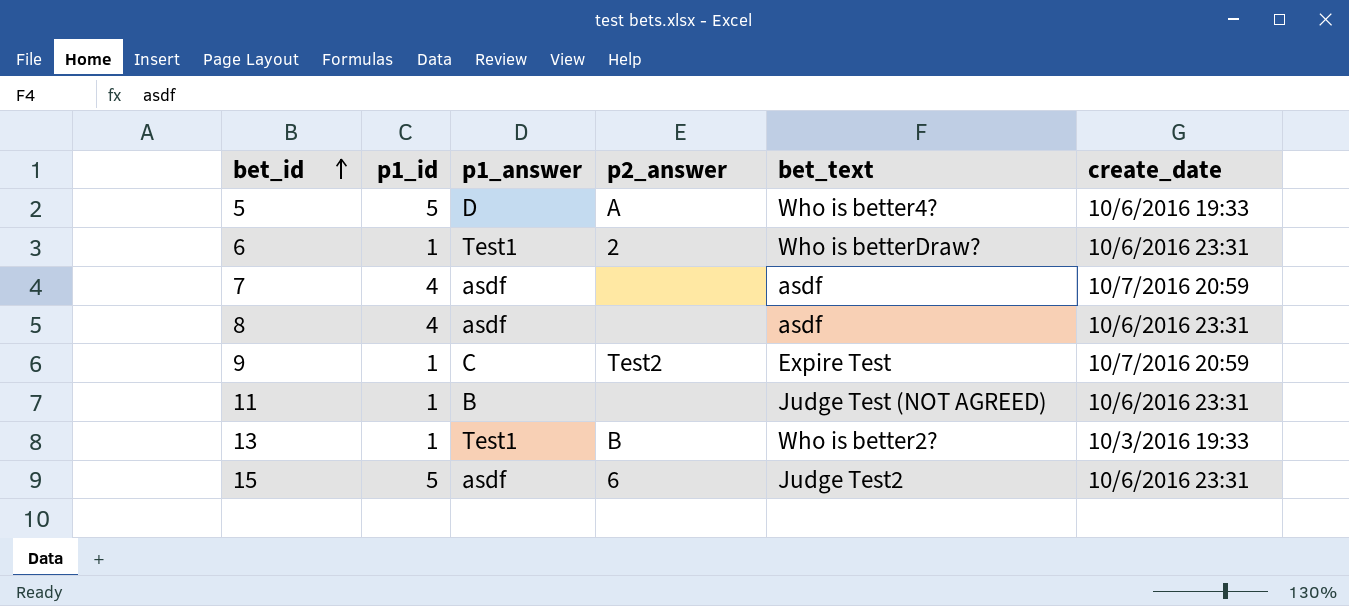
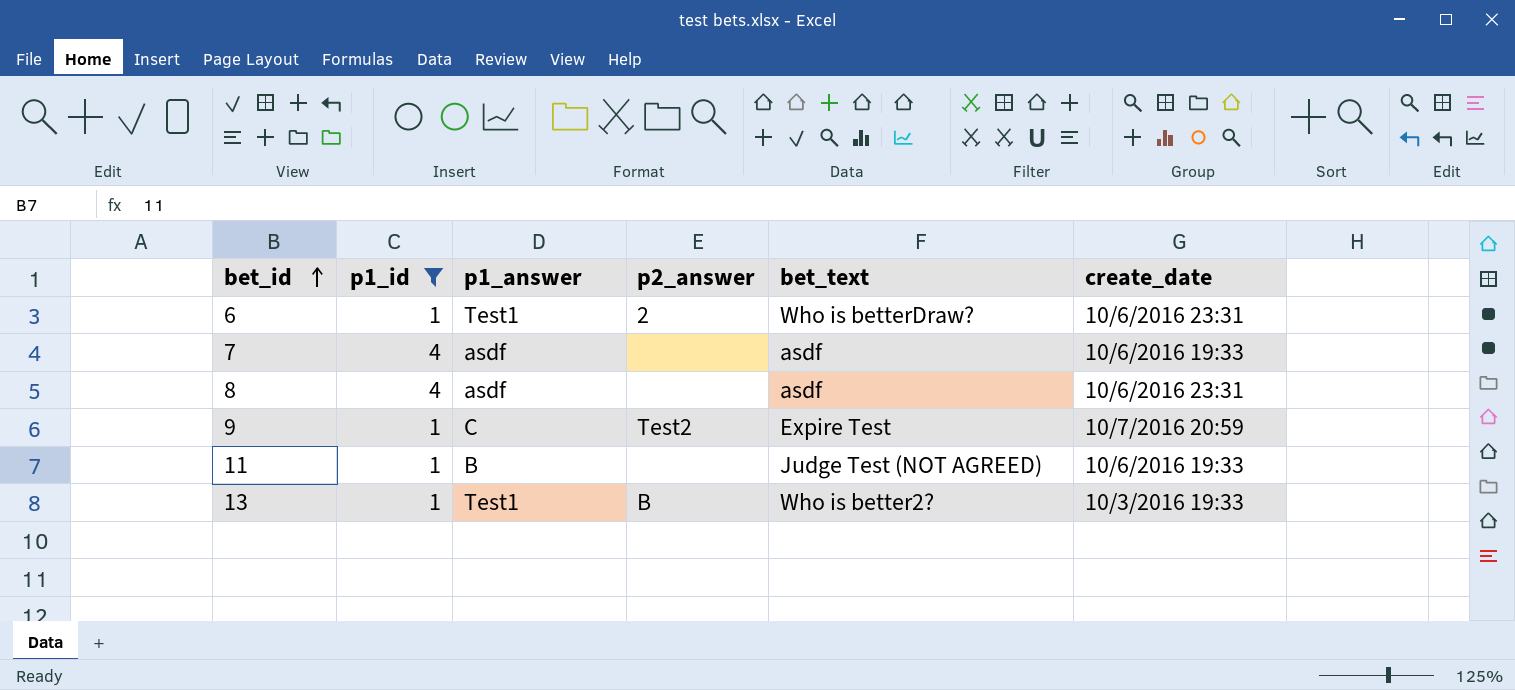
filter: none -> p1_id != 5
7 | create_date: 10/7/2016 20:59 -> 10/6/2016 19:33
11 | create_date: 10/6/2016 23:31 -> 10/6/2016 19:33

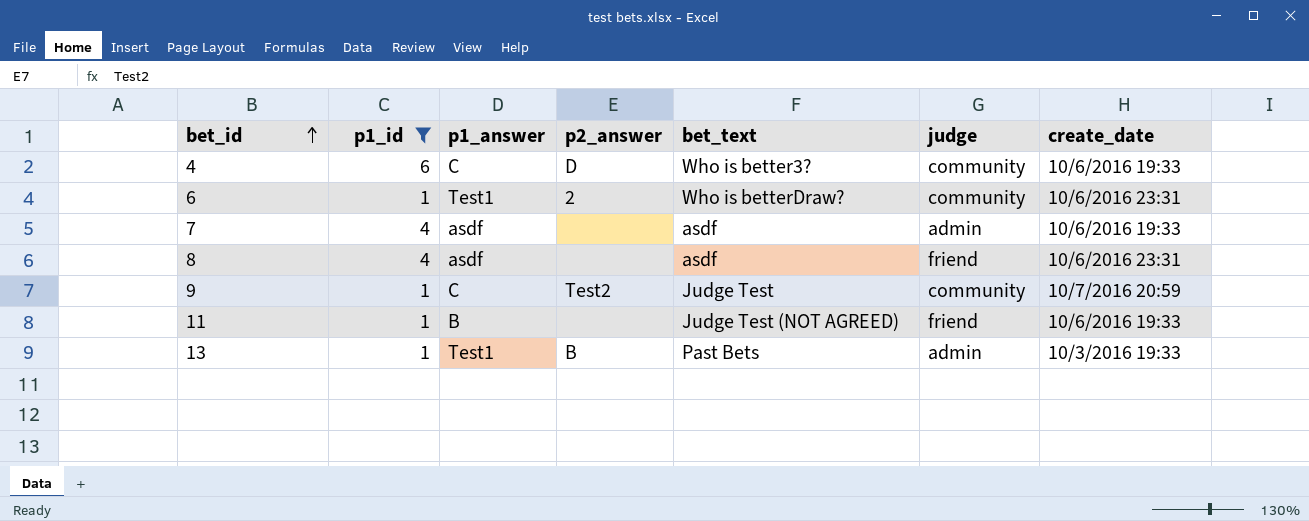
column judge | position: none -> 6
row 4: none -> 6 | C | D | Who is better3? | community | 10/6/2016 19:33
9 | bet_text: Expire Test -> Judge Test
13 | bet_text: Who is better2? -> Past Bets

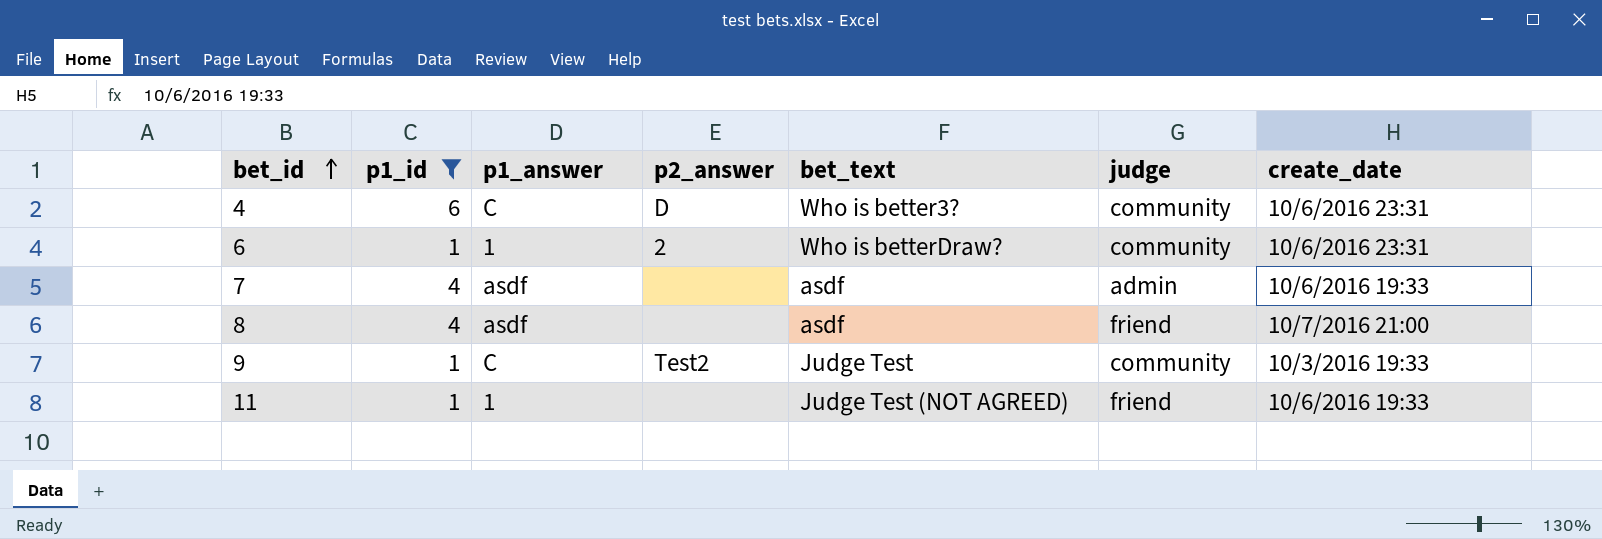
row 13: 1 | Test1 | B | Past Bets | admin | 10/3/2016 19:33 -> none
4 | create_date: 10/6/2016 19:33 -> 10/6/2016 23:31
6 | p1_answer: Test1 -> 1
8 | create_date: 10/6/2016 23:31 -> 10/7/2016 21:00
9 | create_date: 10/7/2016 20:59 -> 10/3/2016 19:33
11 | p1_answer: B -> 1

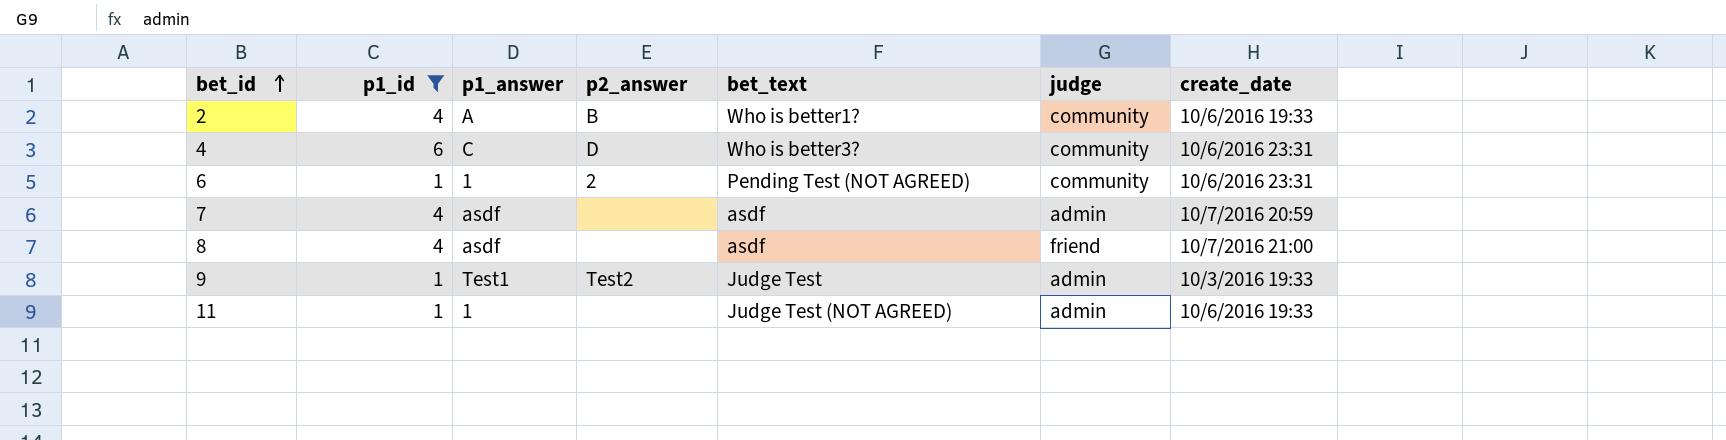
row 2: none -> 4 | A | B | Who is better1? | community | 10/6/2016 19:33
6 | bet_text: Who is betterDraw? -> Pending Test (NOT AGREED)
7 | create_date: 10/6/2016 19:33 -> 10/7/2016 20:59
9 | p1_answer: C -> Test1
9 | judge: community -> admin
11 | judge: friend -> admin

